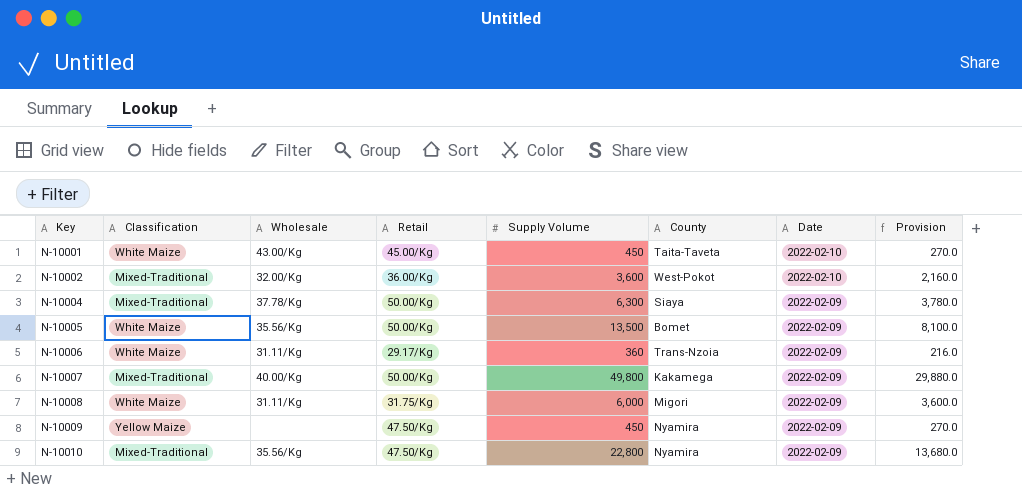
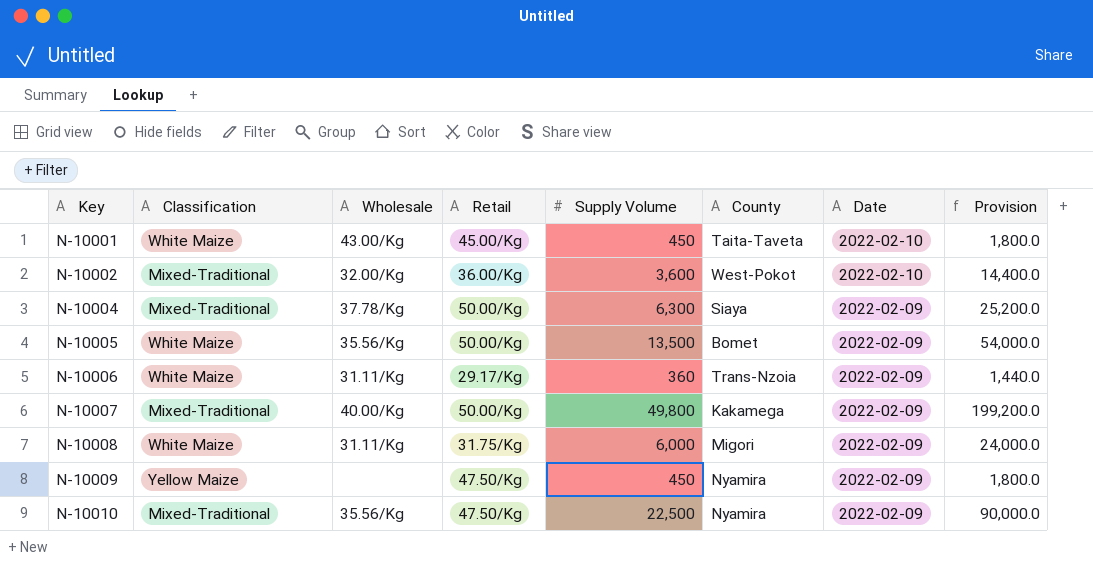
column Provision | formula: [Supply Volume] * 0.6 -> [Supply Volume] * 4
N-10010 | Supply Volume: 22,800 -> 22,500

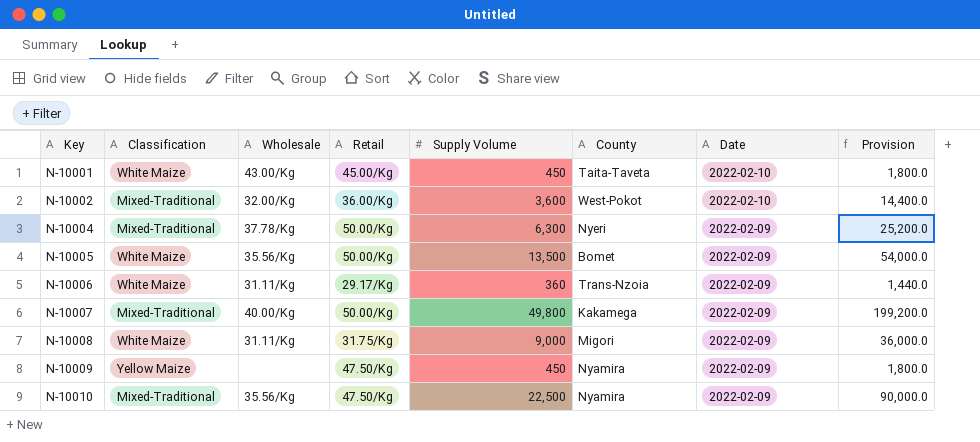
N-10004 | County: Siaya -> Nyeri
N-10008 | Supply Volume: 6,000 -> 9,000
N-10008 | Provision: 24,000.0 -> 36,000.0

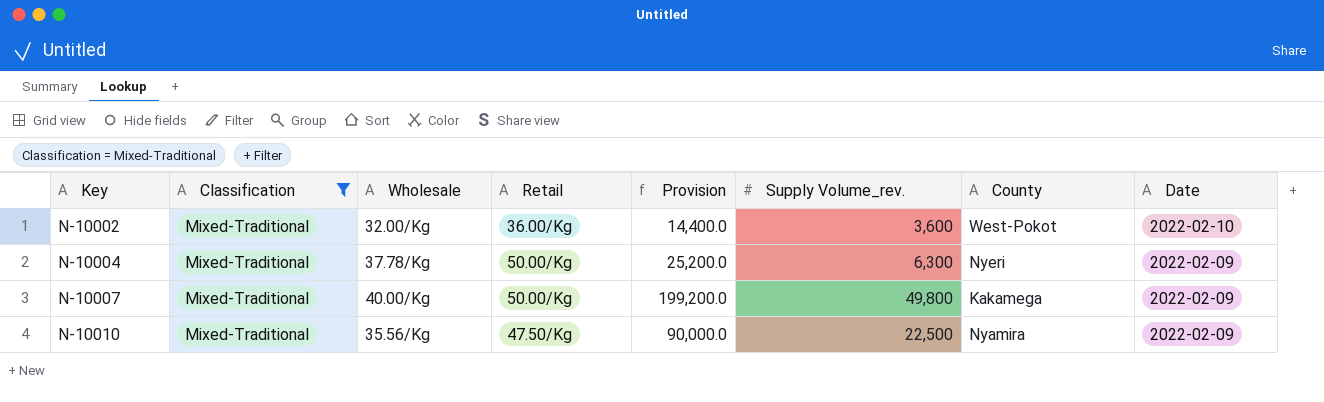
filter: none -> Classification = Mixed-Traditional
column Provision | position: 8 -> 5
column name: Supply Volume -> Supply Volume_rev.

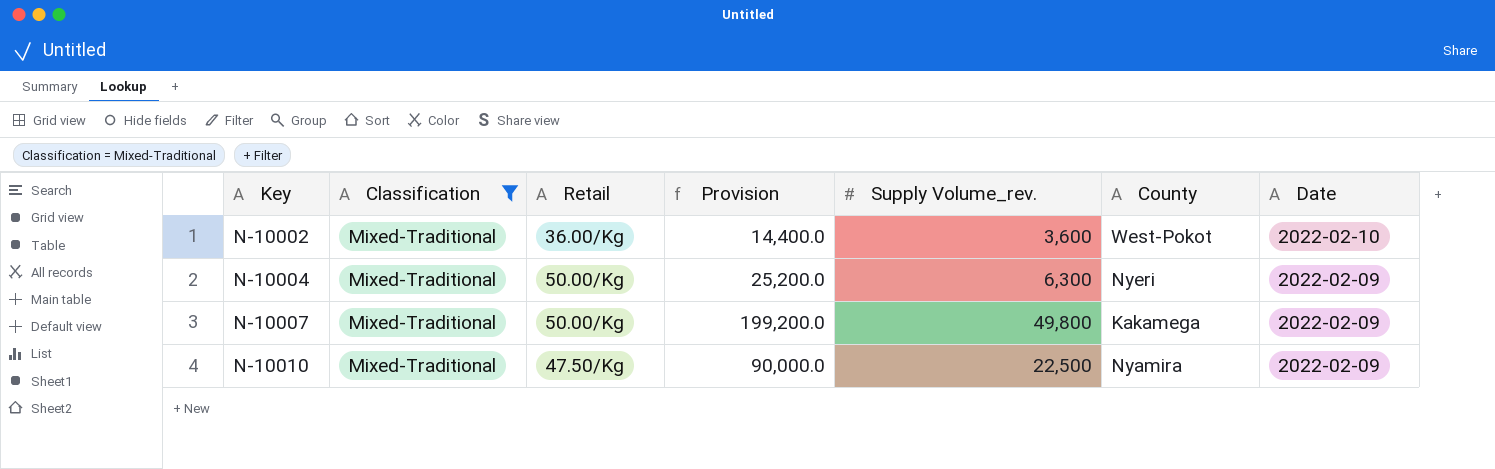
column Wholesale | position: 3 -> none

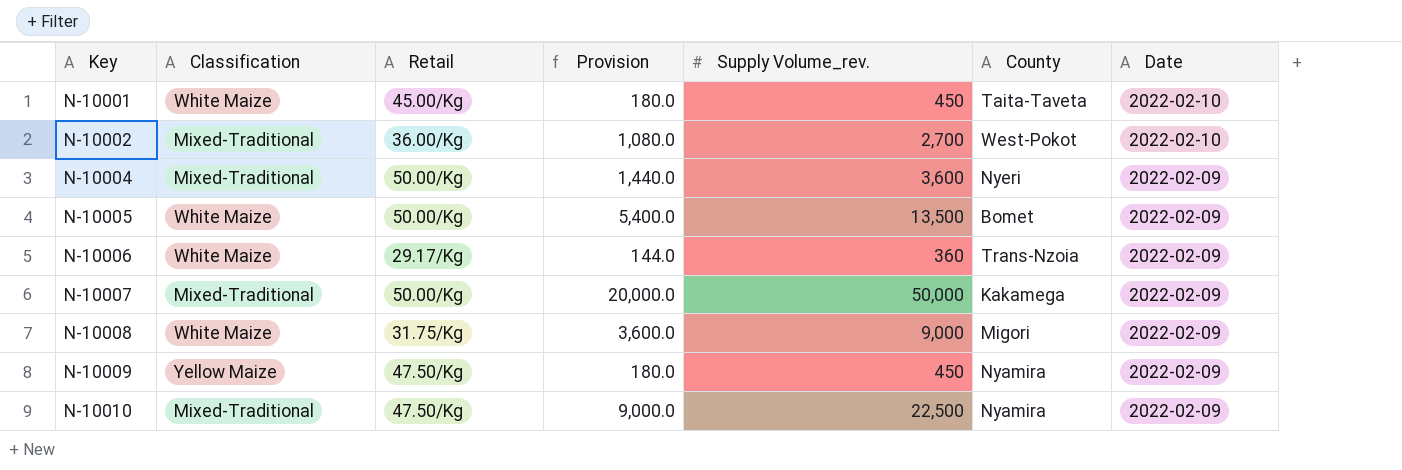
filter: Classification = Mixed-Traditional -> none
column Provision | formula: [Supply Volume_rev.] * 4 -> [Supply Volume_rev.] * 0.4
N-10002 | Supply Volume_rev.: 3,600 -> 2,700
N-10004 | Supply Volume_rev.: 6,300 -> 3,600
N-10007 | Supply Volume_rev.: 49,800 -> 50,000

